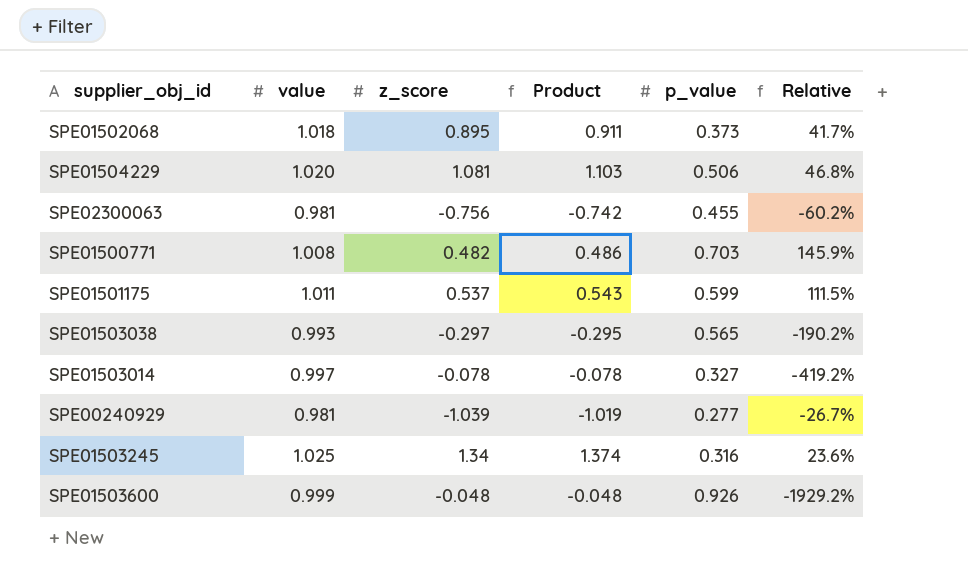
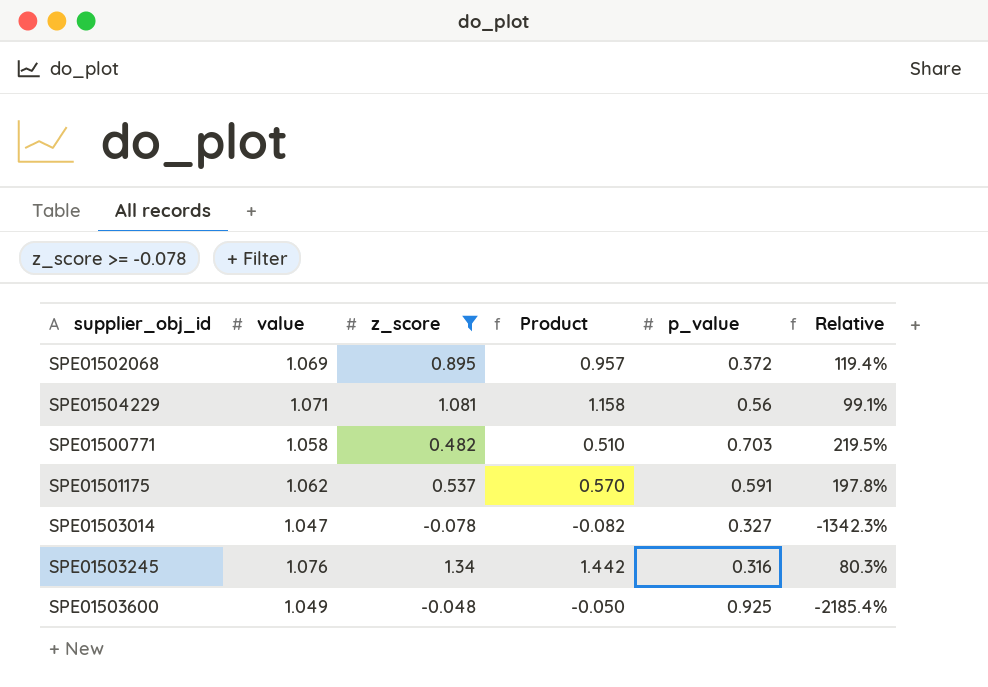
filter: none -> z_score >= -0.078
column Relative | formula: [p_value] / [z_score] -> [value] / [z_score]
SPE01502068 | value: 1.018 -> 1.069
SPE01502068 | Product: 0.911 -> 0.957
SPE01502068 | p_value: 0.373 -> 0.372
SPE01504229 | value: 1.020 -> 1.071
SPE01504229 | Product: 1.103 -> 1.158
SPE01504229 | p_value: 0.506 -> 0.56
SPE01500771 | value: 1.008 -> 1.058
SPE01500771 | Product: 0.486 -> 0.510
SPE01501175 | value: 1.011 -> 1.062
SPE01501175 | Product: 0.543 -> 0.570
SPE01501175 | p_value: 0.599 -> 0.591
SPE01503014 | value: 0.997 -> 1.047
SPE01503014 | Product: -0.078 -> -0.082
SPE01503245 | value: 1.025 -> 1.076
SPE01503245 | Product: 1.374 -> 1.442
SPE01503600 | value: 0.999 -> 1.049
SPE01503600 | Product: -0.048 -> -0.050
SPE01503600 | p_value: 0.926 -> 0.925

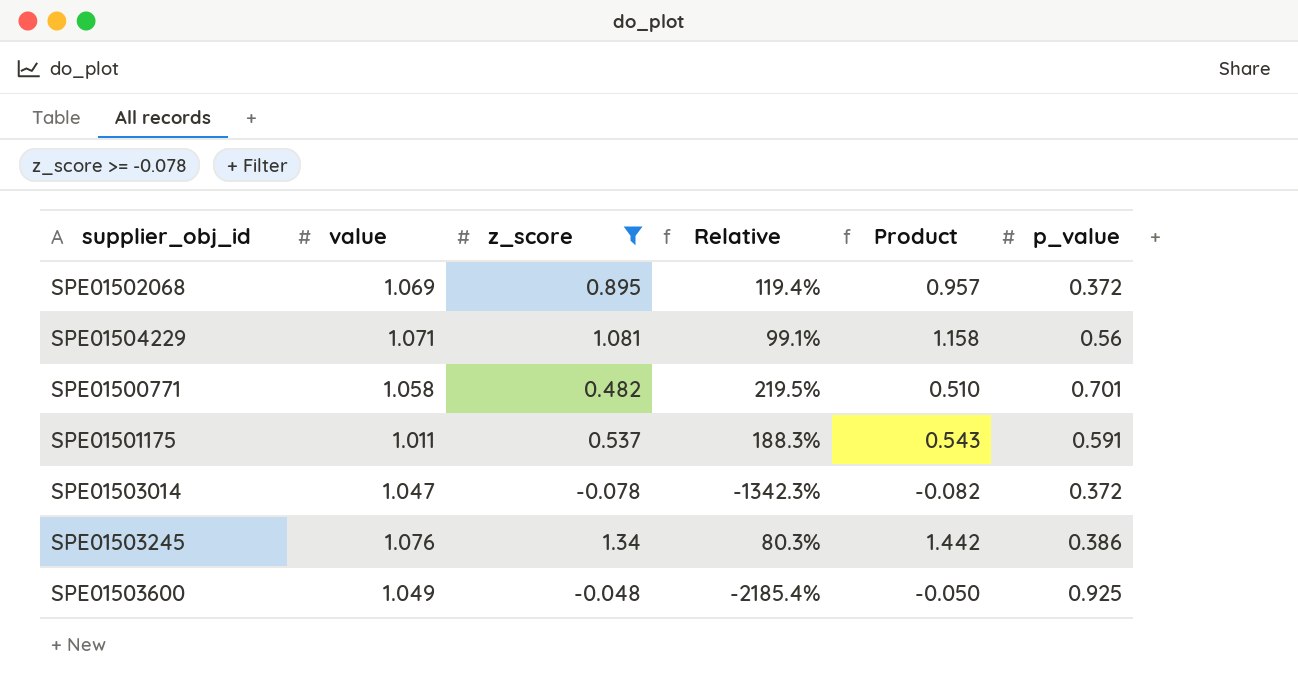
column Relative | position: 6 -> 4
SPE01500771 | p_value: 0.703 -> 0.701
SPE01501175 | value: 1.062 -> 1.011
SPE01501175 | Relative: 197.8% -> 188.3%
SPE01501175 | Product: 0.570 -> 0.543
SPE01503014 | p_value: 0.327 -> 0.372
SPE01503245 | p_value: 0.316 -> 0.386

